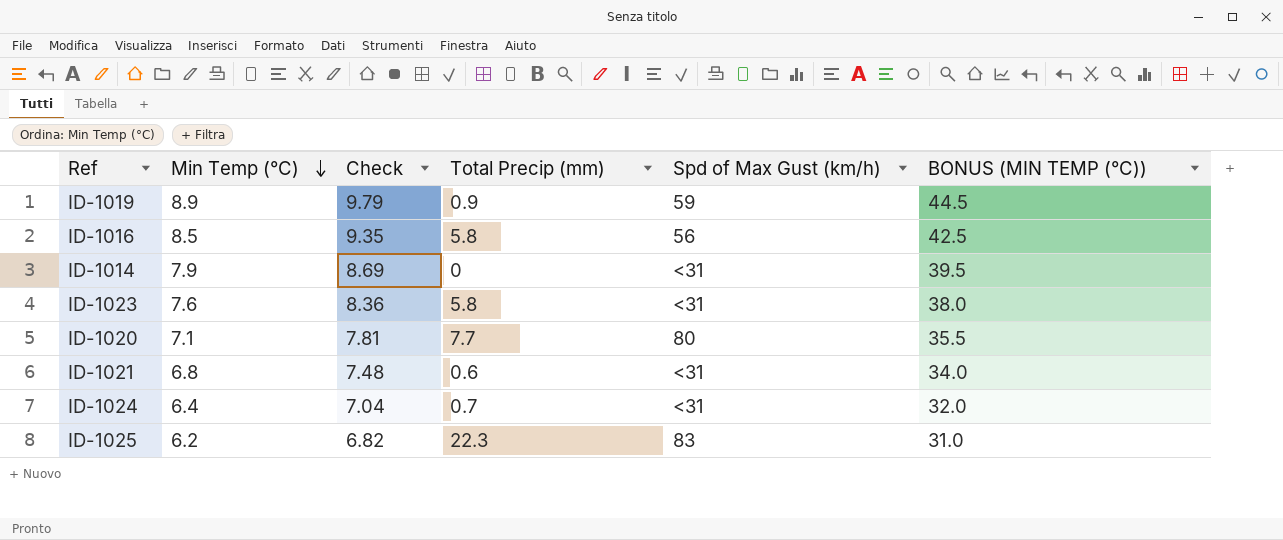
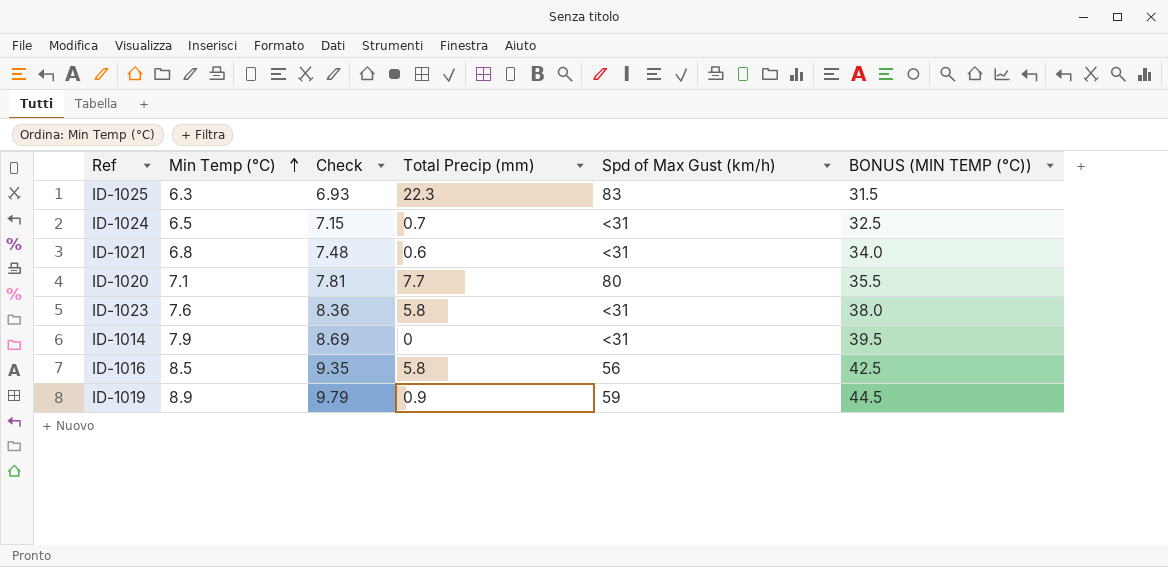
row order: Min Temp (°C) descending -> Min Temp (°C) ascending
ID-1025 | Min Temp (°C): 6.2 -> 6.3
ID-1025 | Check: 6.82 -> 6.93
ID-1025 | BONUS (MIN TEMP (°C)): 31.0 -> 31.5
ID-1024 | Min Temp (°C): 6.4 -> 6.5
ID-1024 | Check: 7.04 -> 7.15
ID-1024 | BONUS (MIN TEMP (°C)): 32.0 -> 32.5

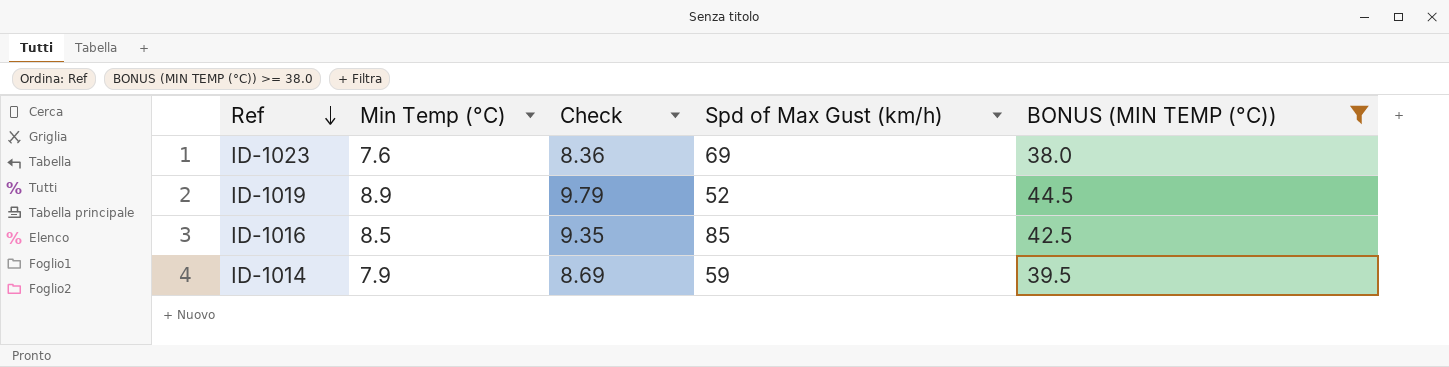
filter: none -> BONUS (MIN TEMP (°C)) >= 38.0
row order: Min Temp (°C) ascending -> Ref descending
column Total Precip (mm) | position: 4 -> none
ID-1023 | Spd of Max Gust (km/h): <31 -> 69
ID-1019 | Spd of Max Gust (km/h): 59 -> 52
ID-1016 | Spd of Max Gust (km/h): 56 -> 85
ID-1014 | Spd of Max Gust (km/h): <31 -> 59

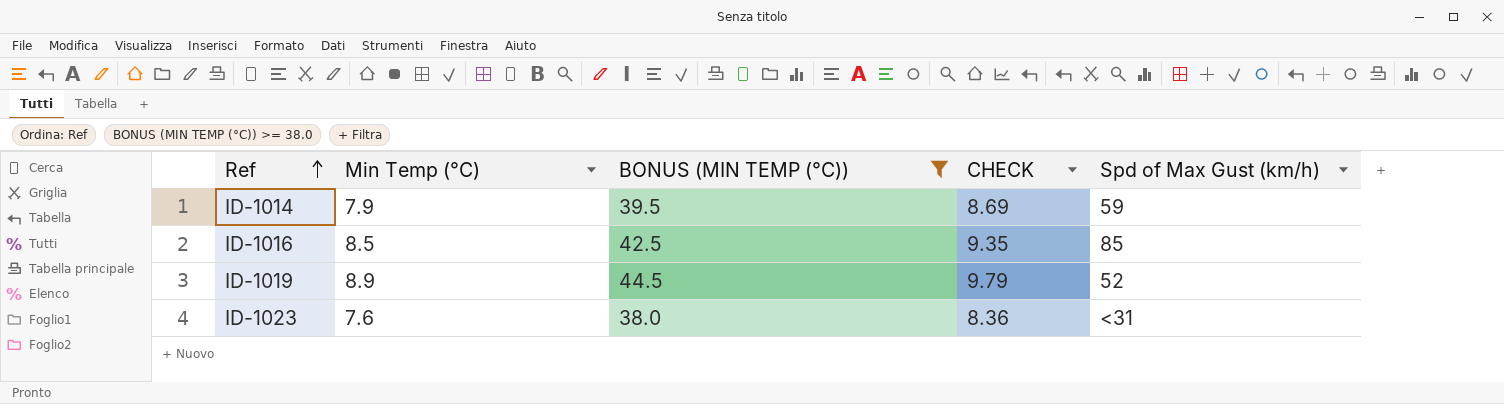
row order: Ref descending -> Ref ascending
column BONUS (MIN TEMP (°C)) | position: 5 -> 3
column name: Check -> CHECK
ID-1023 | Spd of Max Gust (km/h): 69 -> <31

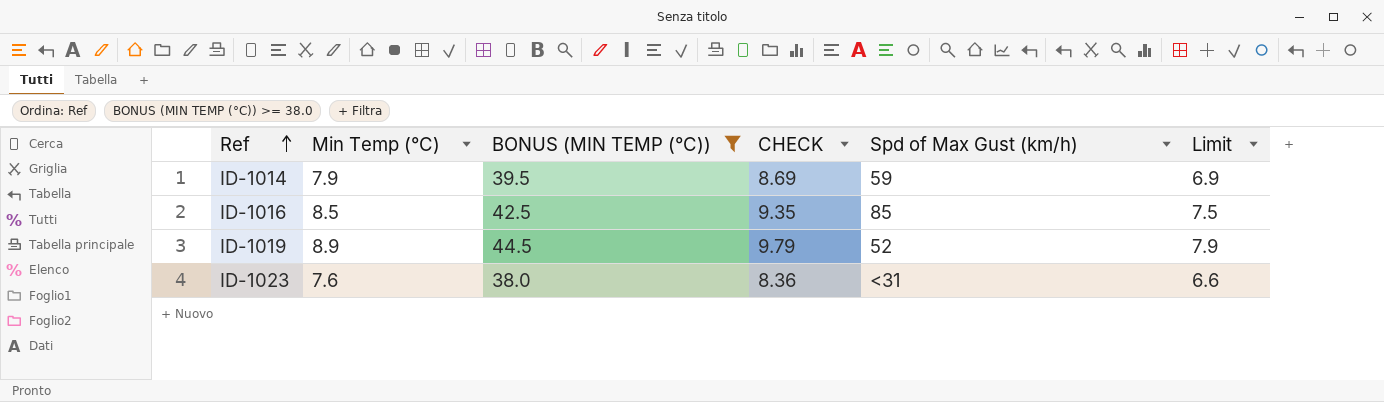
column Limit | formula: none -> [Min Temp (°C)] - 1

